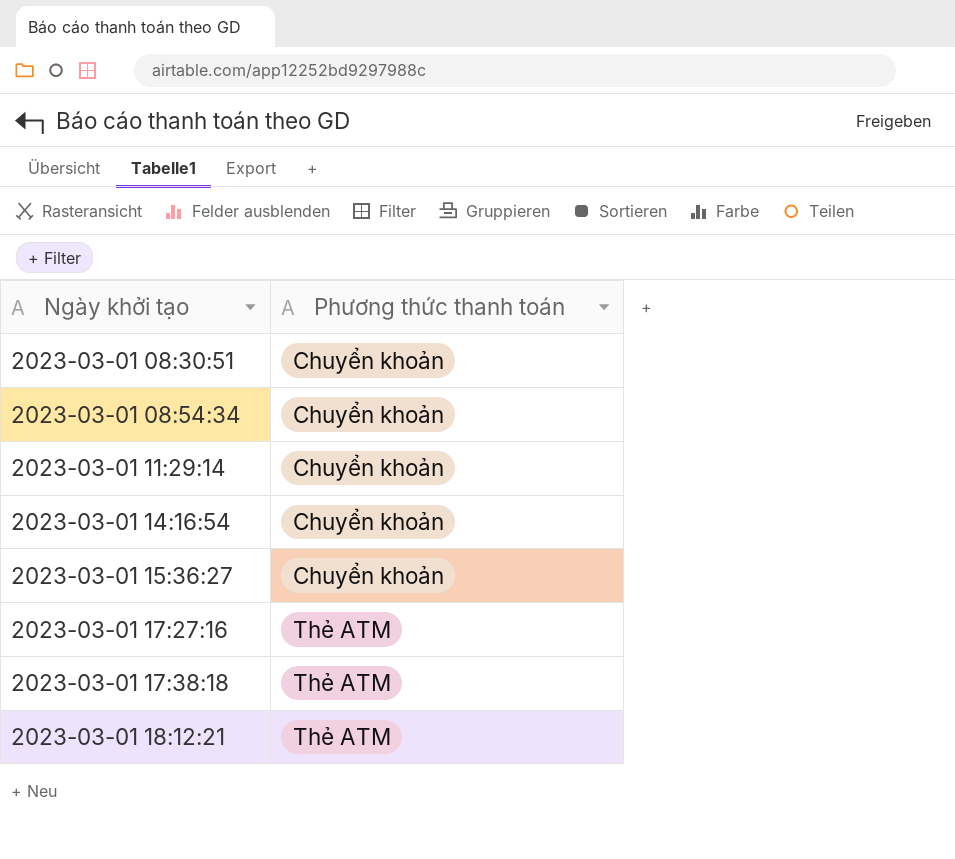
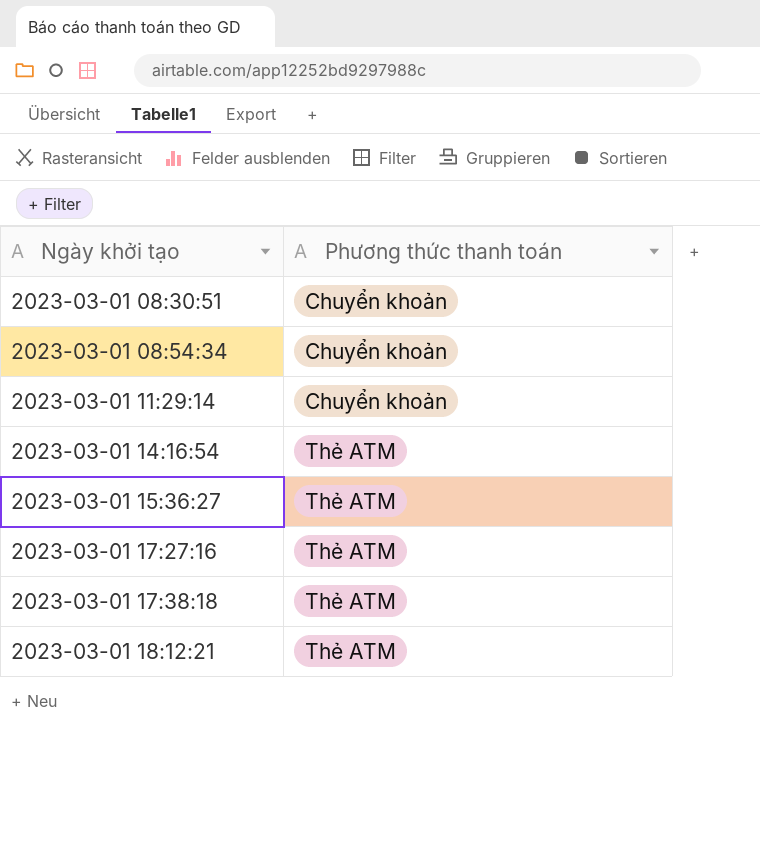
2023-03-01 14:16:54 | Phương thức thanh toán: Chuyển khoản -> Thẻ ATM
2023-03-01 15:36:27 | Phương thức thanh toán: Chuyển khoản -> Thẻ ATM

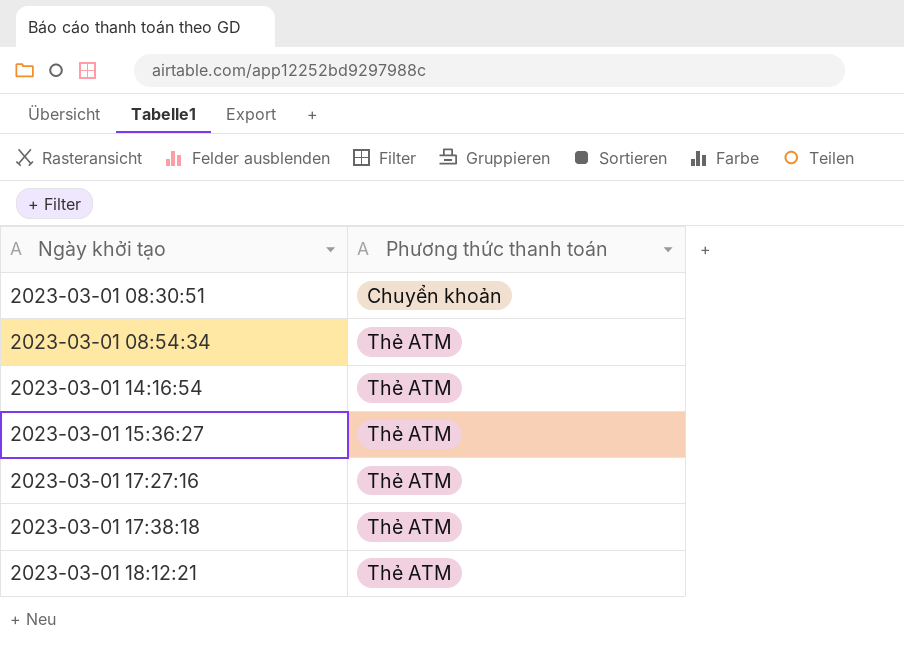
row 2023-03-01 11:29:14: Chuyển khoản -> none
2023-03-01 08:54:34 | Phương thức thanh toán: Chuyển khoản -> Thẻ ATM

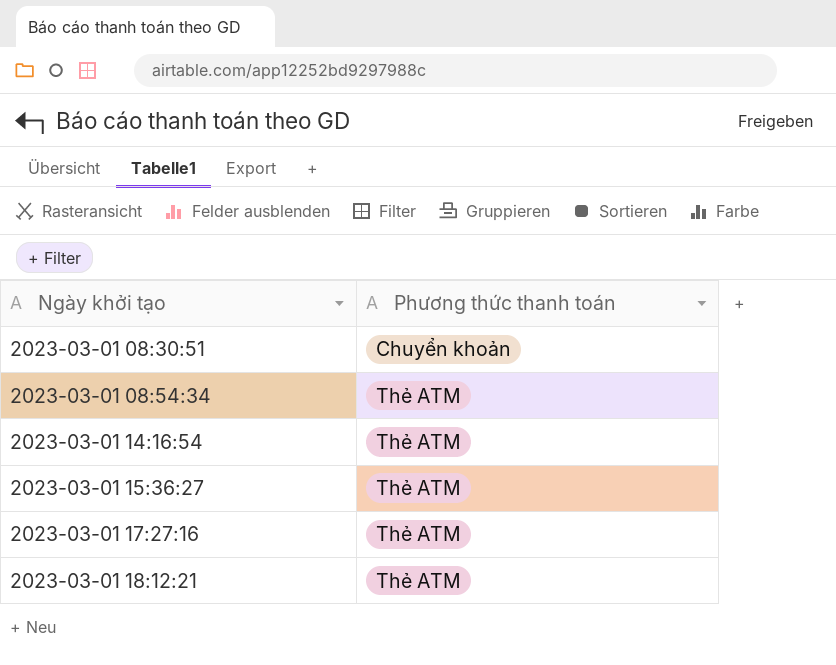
row 2023-03-01 17:38:18: Thẻ ATM -> none

